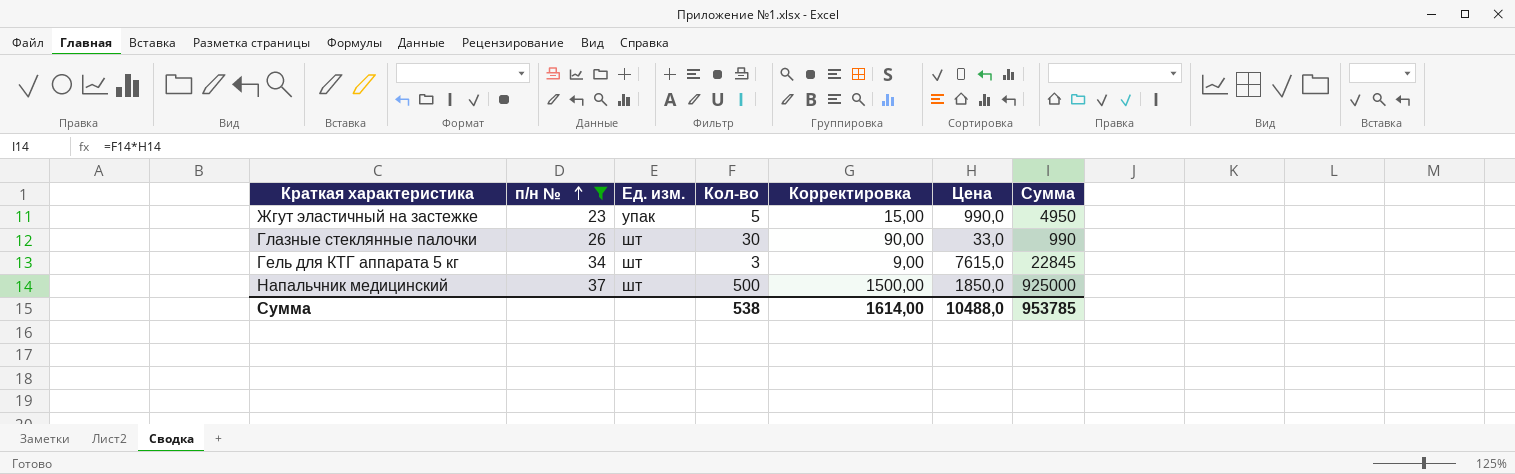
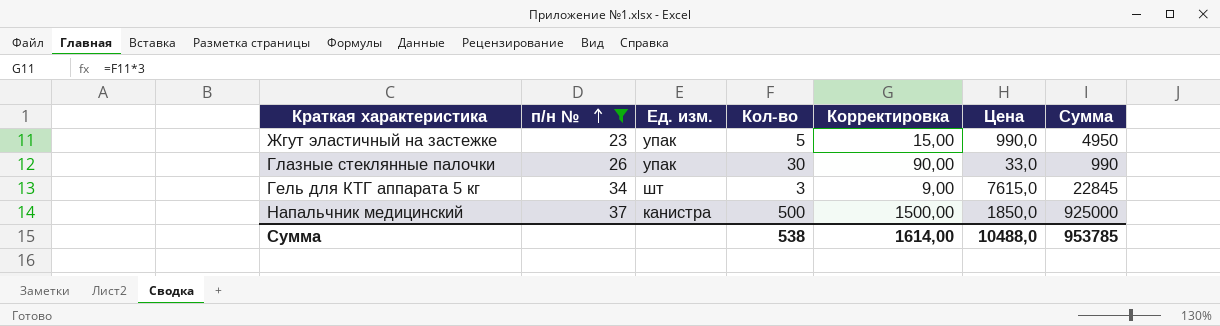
Глазные стеклянные палочки | Ед. изм.: шт -> упак
Напальчник медицинский | Ед. изм.: шт -> канистра

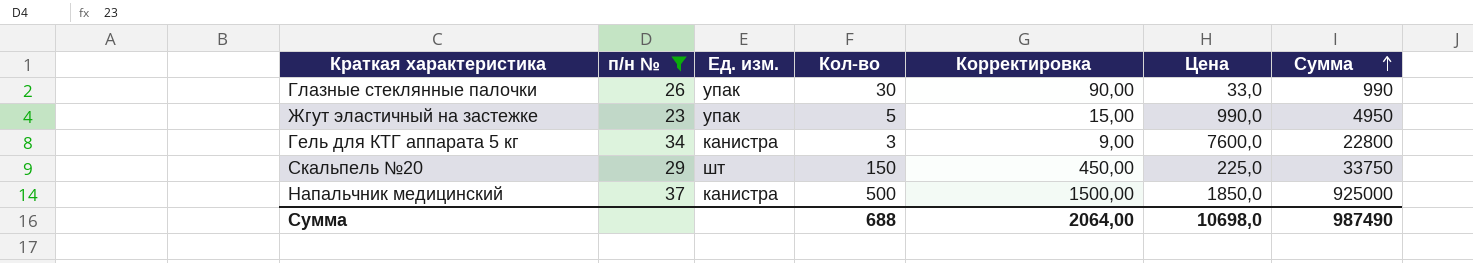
row order: п/н № ascending -> Сумма ascending
Гель для КТГ аппарата 5 кг | Ед. изм.: шт -> канистра
Гель для КТГ аппарата 5 кг | Цена: 7615,0 -> 7600,0
Гель для КТГ аппарата 5 кг | Сумма: 22845 -> 22800
row Скальпель №20: none -> 29 | шт | 150 | 450,00 | 225,0 | 33750
Сумма | Кол-во: 538 -> 688
Сумма | Корректировка: 1614,00 -> 2064,00
Сумма | Цена: 10488,0 -> 10698,0
Сумма | Сумма: 953785 -> 987490

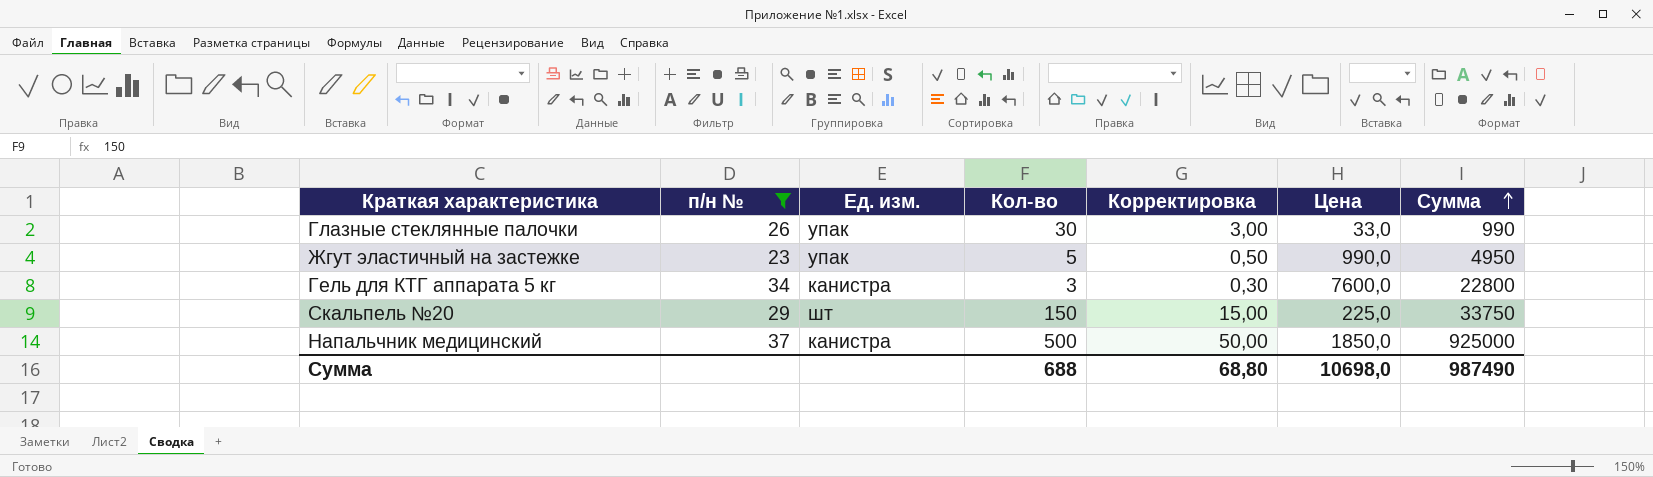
column Корректировка | formula: [Кол-во] * 3 -> [Кол-во] * 0,1
Сумма | Корректировка: 2064,00 -> 68,80

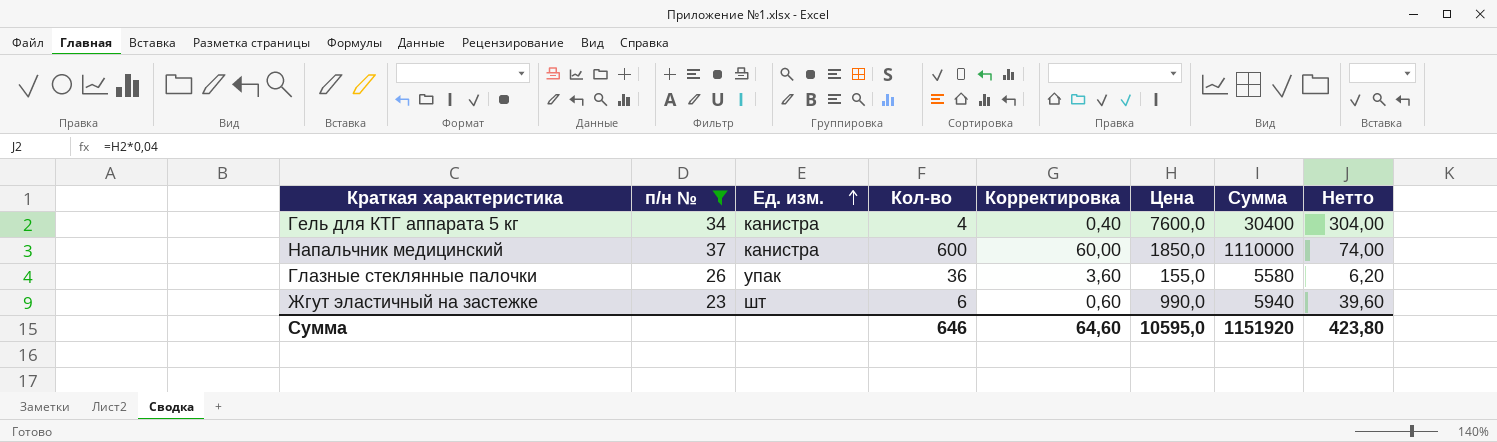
row order: Сумма ascending -> Ед. изм. ascending
column Нетто | formula: none -> [Цена] * 0,04
row Скальпель №20: 29 | шт | 150 | 15,00 | 225,0 | 33750 -> none
Гель для КТГ аппарата 5 кг | Кол-во: 3 -> 4
Гель для КТГ аппарата 5 кг | Корректировка: 0,30 -> 0,40
Гель для КТГ аппарата 5 кг | Сумма: 22800 -> 30400
Напальчник медицинский | Кол-во: 500 -> 600
Напальчник медицинский | Корректировка: 50,00 -> 60,00
Напальчник медицинский | Сумма: 925000 -> 1110000
Глазные стеклянные палочки | Кол-во: 30 -> 36
Глазные стеклянные палочки | Корректировка: 3,00 -> 3,60
Глазные стеклянные палочки | Цена: 33,0 -> 155,0
Глазные стеклянные палочки | Сумма: 990 -> 5580
Жгут эластичный на застежке | Ед. изм.: упак -> шт
Жгут эластичный на застежке | Кол-во: 5 -> 6
Жгут эластичный на застежке | Корректировка: 0,50 -> 0,60
Жгут эластичный на застежке | Сумма: 4950 -> 5940
Сумма | Кол-во: 688 -> 646
Сумма | Корректировка: 68,80 -> 64,60
Сумма | Цена: 10698,0 -> 10595,0
Сумма | Сумма: 987490 -> 1151920

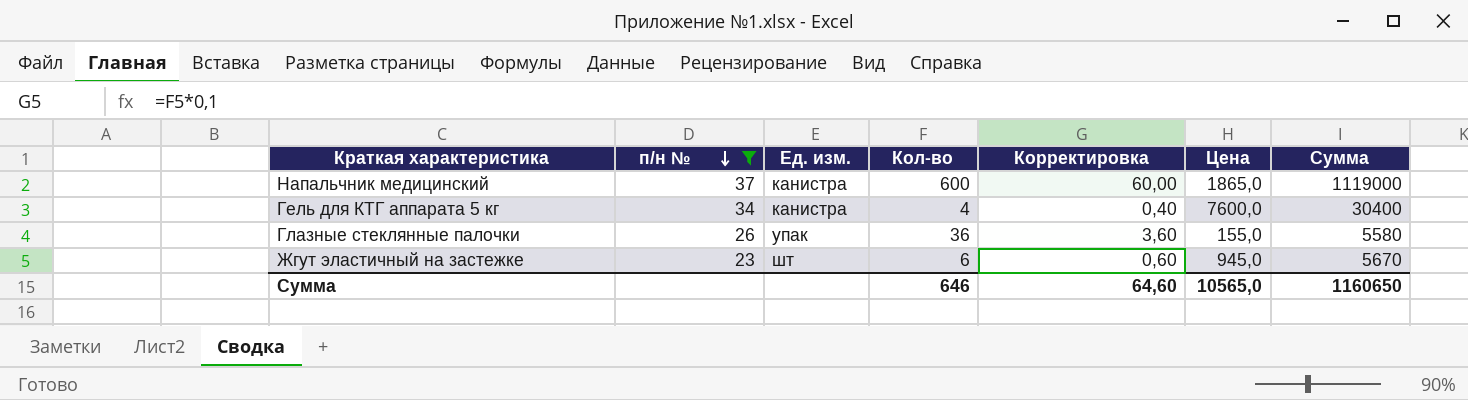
row order: Ед. изм. ascending -> п/н № descending
column Нетто | formula: [Цена] * 0,04 -> none
Напальчник медицинский | Цена: 1850,0 -> 1865,0
Напальчник медицинский | Сумма: 1110000 -> 1119000
Жгут эластичный на застежке | Цена: 990,0 -> 945,0
Жгут эластичный на застежке | Сумма: 5940 -> 5670
Сумма | Цена: 10595,0 -> 10565,0
Сумма | Сумма: 1151920 -> 1160650

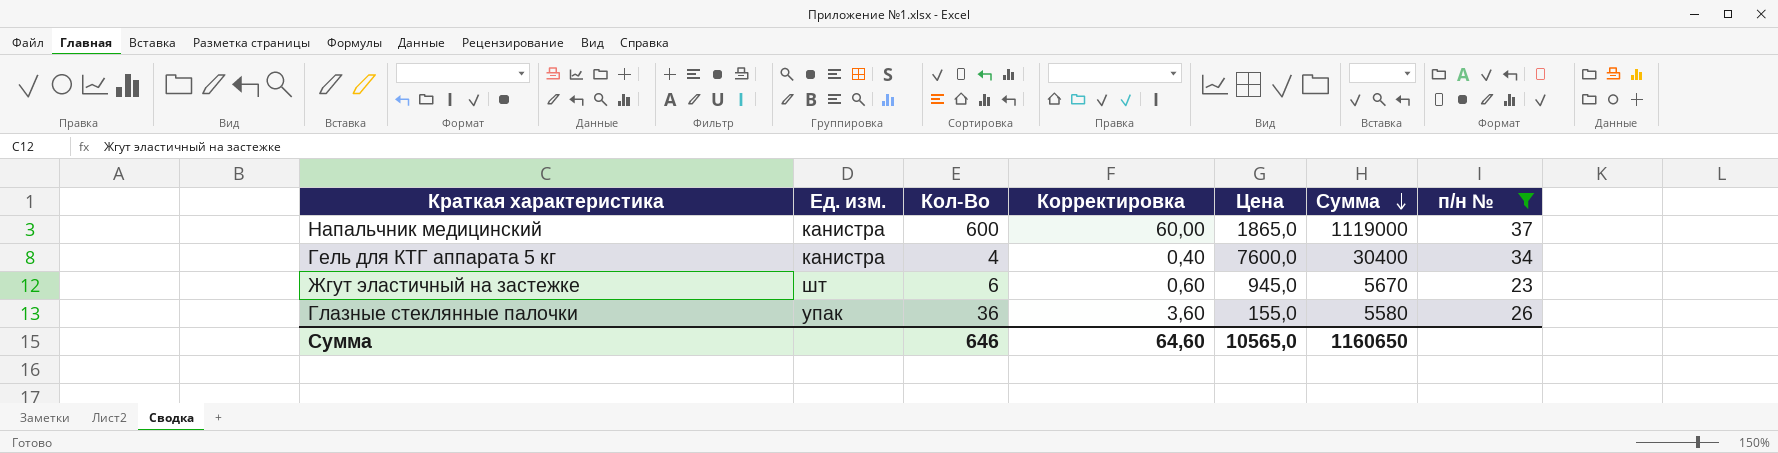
row order: п/н № descending -> Сумма descending
column name: Кол-во -> Кол-Во
column п/н № | position: 2 -> 7

